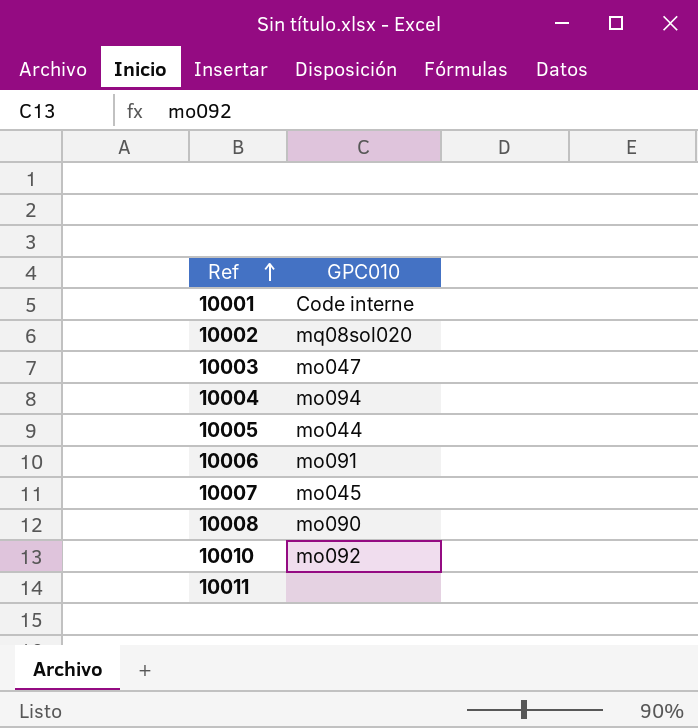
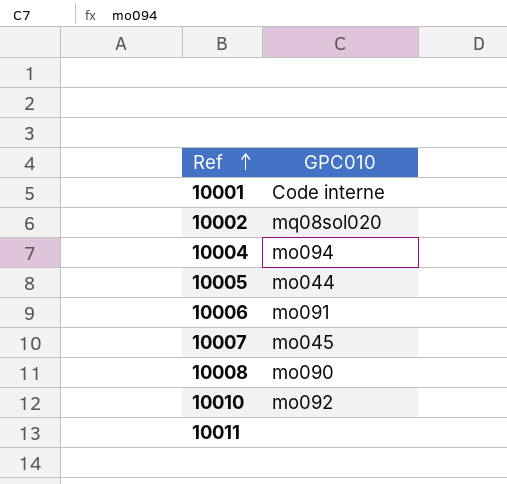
row 10003: mo047 -> none

